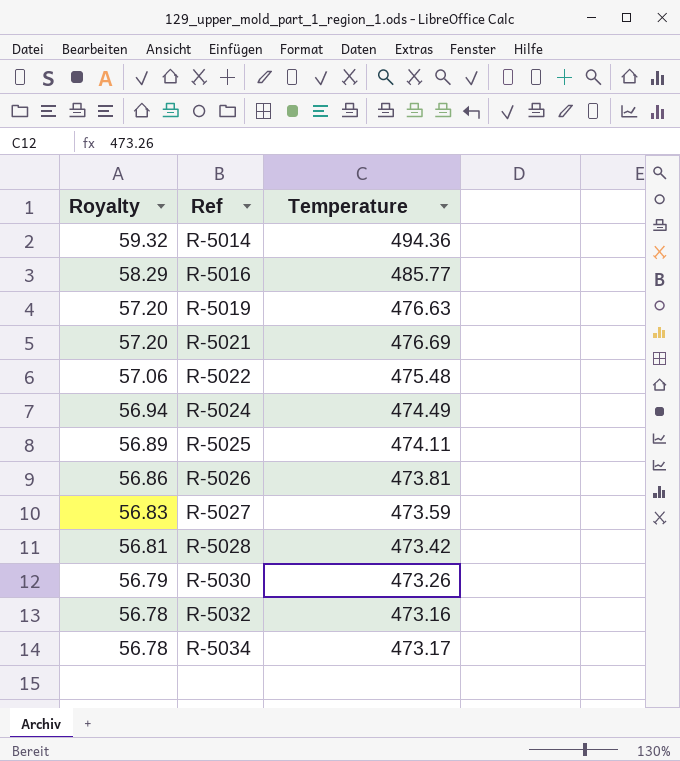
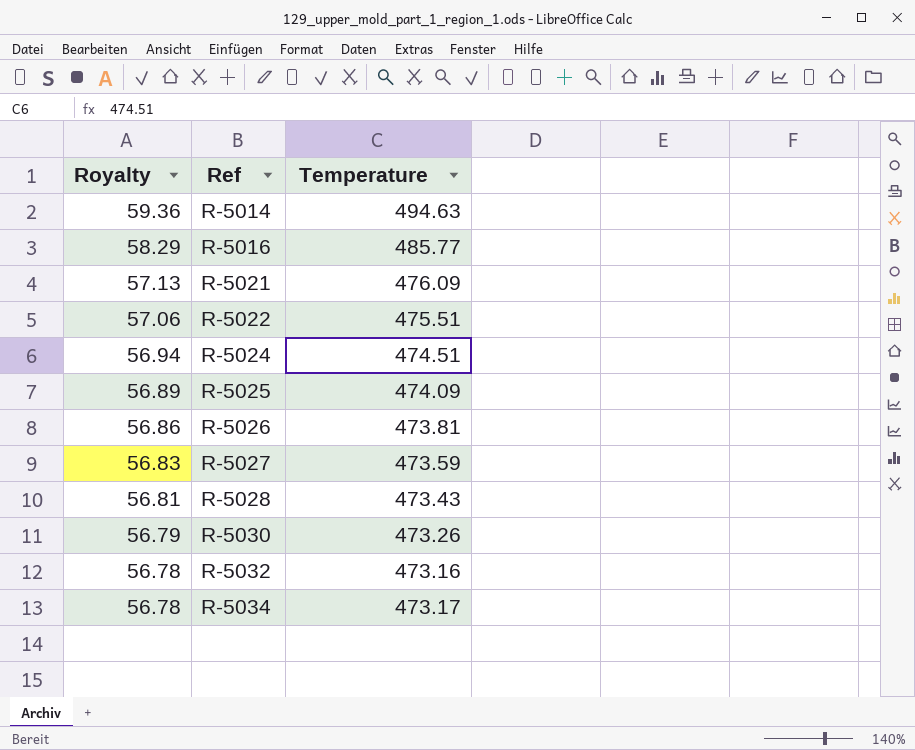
row R-5019: 57.20 | 476.63 -> none
R-5014 | Royalty: 59.32 -> 59.36
R-5014 | Temperature: 494.36 -> 494.63
R-5021 | Royalty: 57.20 -> 57.13
R-5021 | Temperature: 476.69 -> 476.09
R-5022 | Temperature: 475.48 -> 475.51
R-5024 | Temperature: 474.49 -> 474.51
R-5025 | Temperature: 474.11 -> 474.09
R-5028 | Temperature: 473.42 -> 473.43

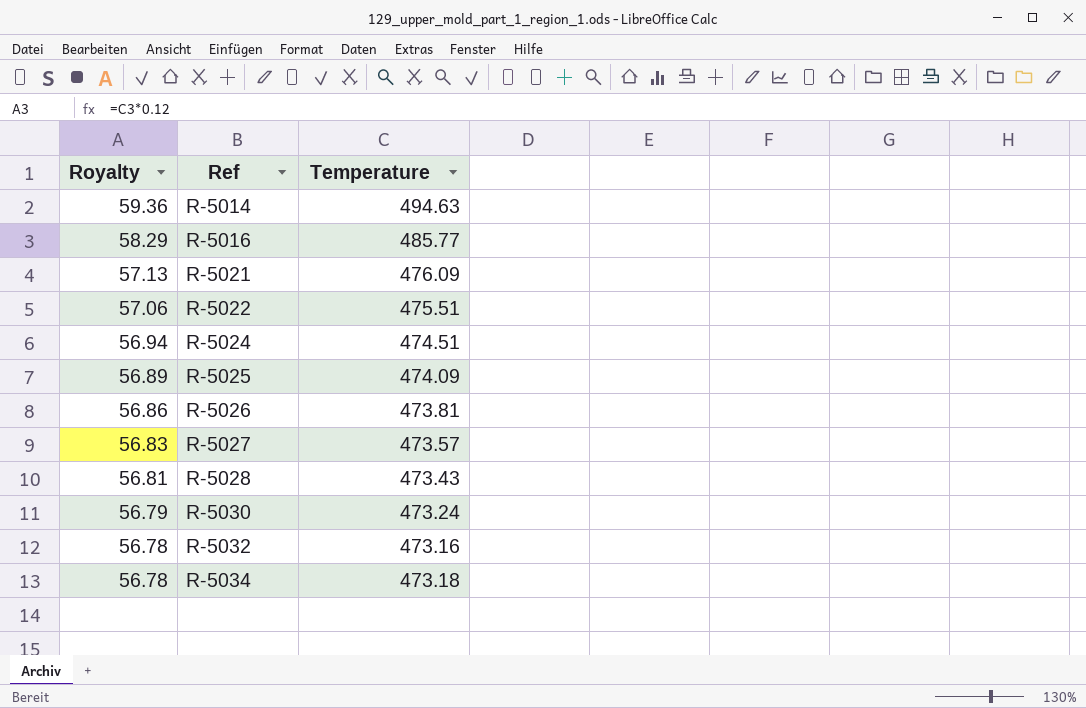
R-5027 | Temperature: 473.59 -> 473.57
R-5030 | Temperature: 473.26 -> 473.24
R-5034 | Temperature: 473.17 -> 473.18

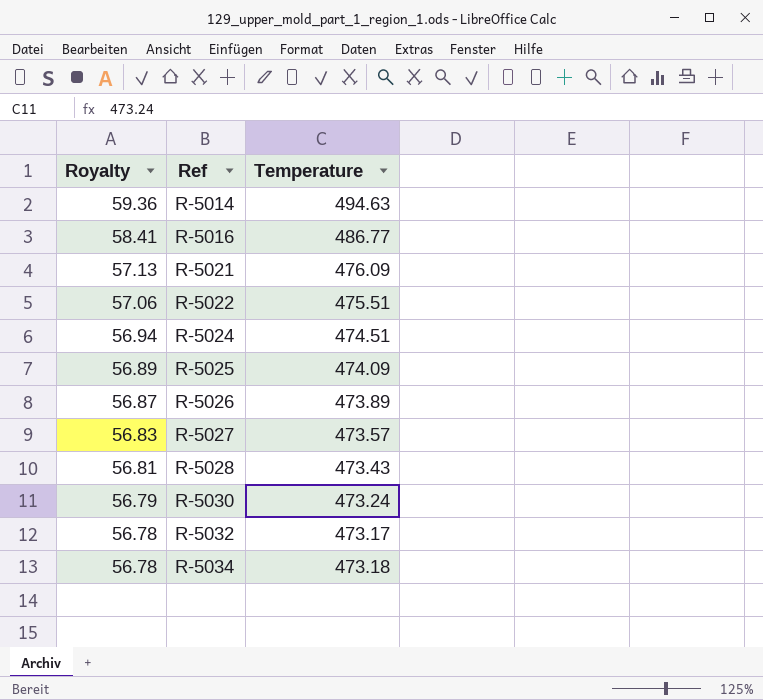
R-5016 | Royalty: 58.29 -> 58.41
R-5016 | Temperature: 485.77 -> 486.77
R-5026 | Royalty: 56.86 -> 56.87
R-5026 | Temperature: 473.81 -> 473.89
R-5032 | Temperature: 473.16 -> 473.17

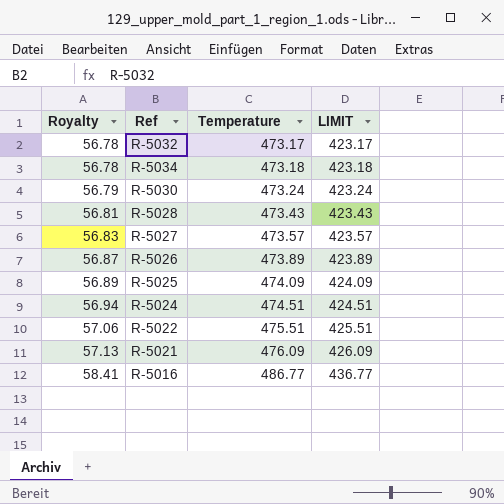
row order: Royalty descending -> Royalty ascending
column LIMIT | formula: none -> [Temperature] - 50
row R-5014: 59.36 | 494.63 -> none

